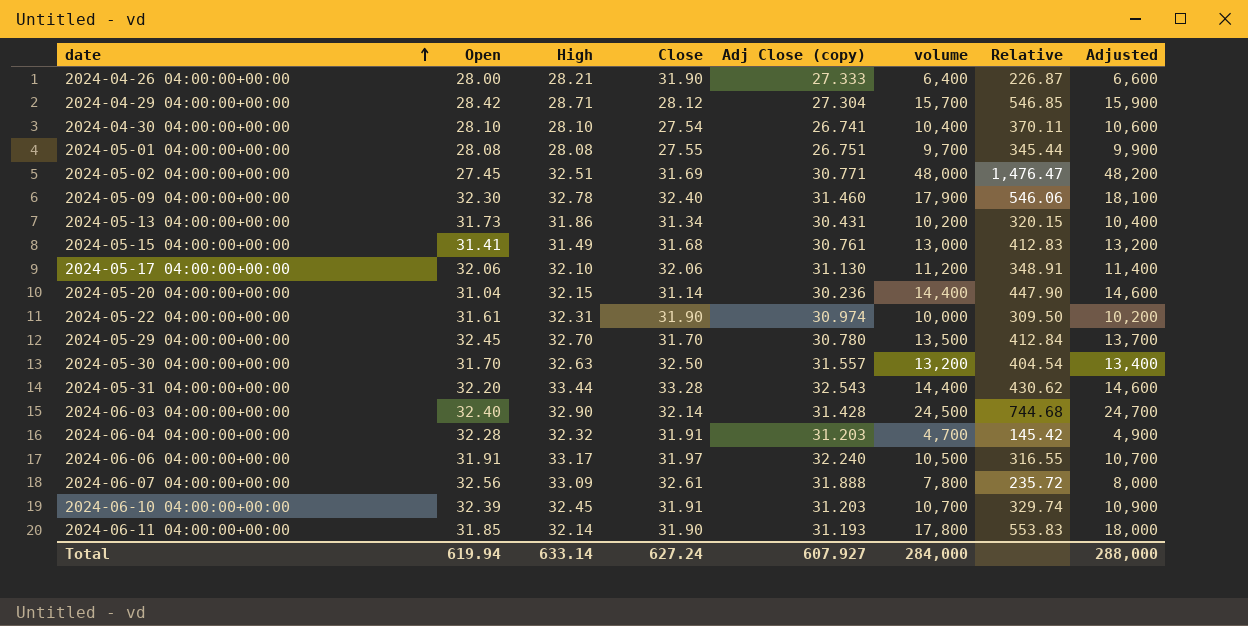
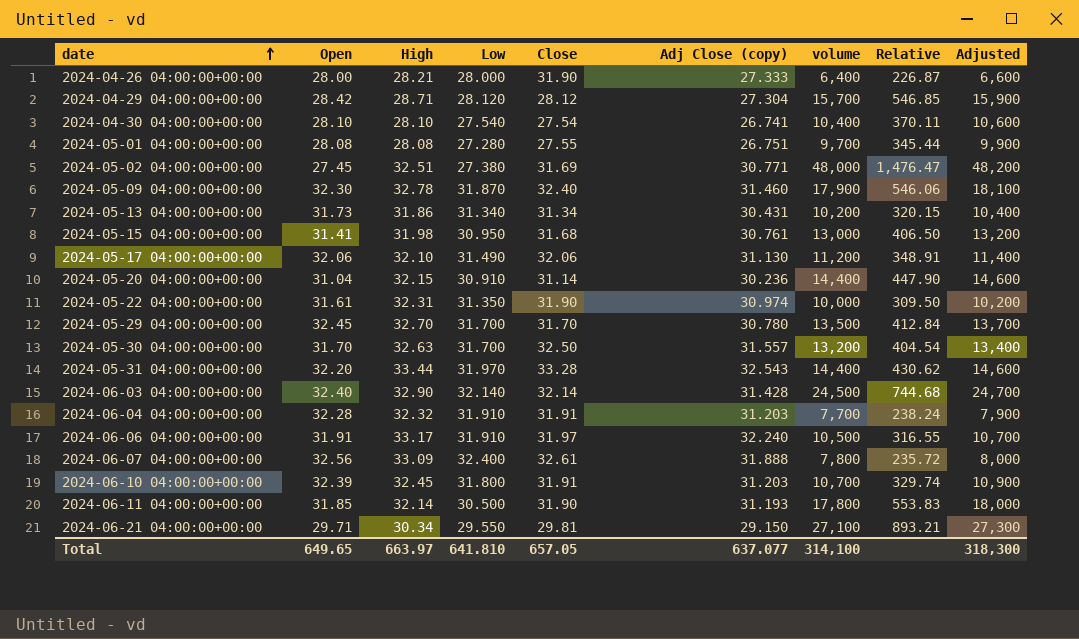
column Low | position: none -> 4
2024-05-15 04:00:00+00:00 | High: 31.49 -> 31.98
2024-05-15 04:00:00+00:00 | Relative: 412.83 -> 406.50
2024-06-04 04:00:00+00:00 | volume: 4,700 -> 7,700
2024-06-04 04:00:00+00:00 | Relative: 145.42 -> 238.24
2024-06-04 04:00:00+00:00 | Adjusted: 4,900 -> 7,900
row 2024-06-21 04:00:00+00:00: none -> 29.71 | 30.34 | 29.550 | 29.81 | 29.150 | 27,100 | 893.21 | 27,300
Total | Open: 619.94 -> 649.65
Total | High: 633.14 -> 663.97
Total | Close: 627.24 -> 657.05
Total | Adj Close (copy): 607.927 -> 637.077
Total | volume: 284,000 -> 314,100
Total | Adjusted: 288,000 -> 318,300

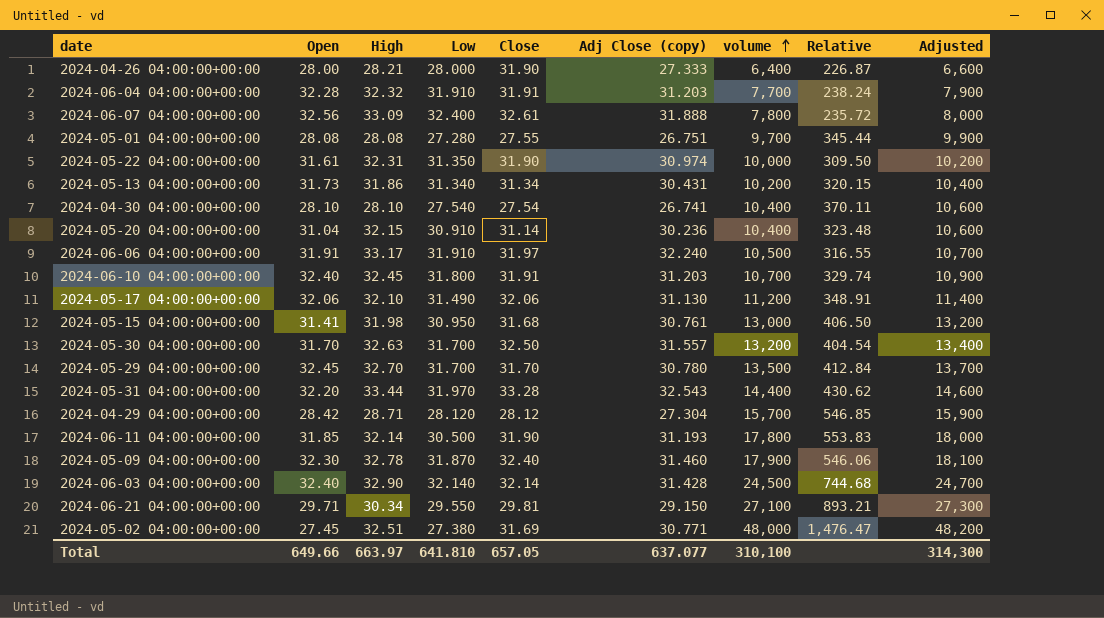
row order: date ascending -> volume ascending
2024-05-20 04:00:00+00:00 | volume: 14,400 -> 10,400
2024-05-20 04:00:00+00:00 | Relative: 447.90 -> 323.48
2024-05-20 04:00:00+00:00 | Adjusted: 14,600 -> 10,600
2024-06-10 04:00:00+00:00 | Open: 32.39 -> 32.40
Total | Open: 649.65 -> 649.66
Total | volume: 314,100 -> 310,100
Total | Adjusted: 318,300 -> 314,300

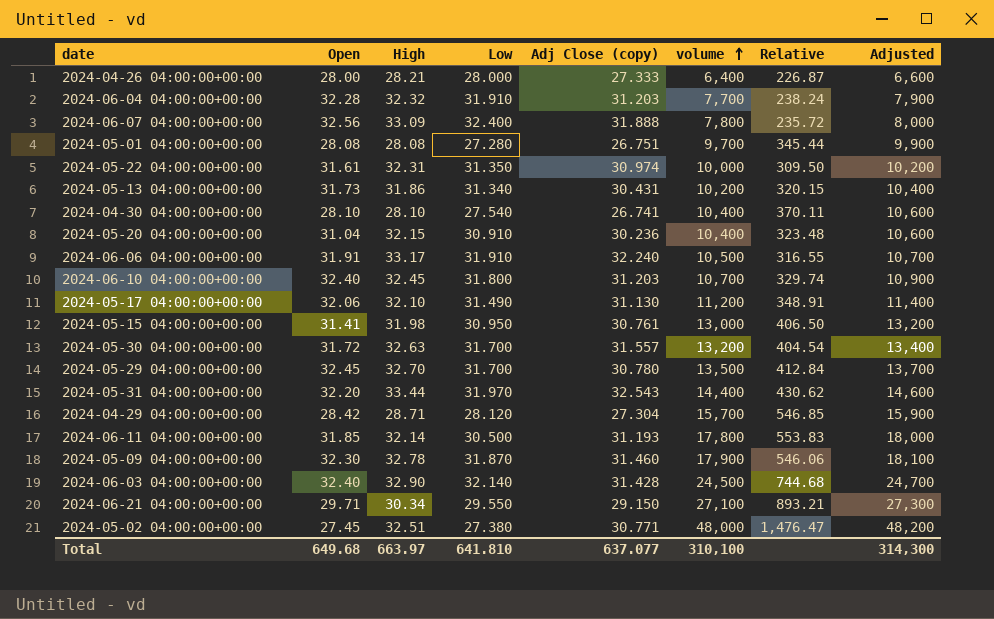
column Close | position: 5 -> none
2024-05-30 04:00:00+00:00 | Open: 31.70 -> 31.72
Total | Open: 649.66 -> 649.68

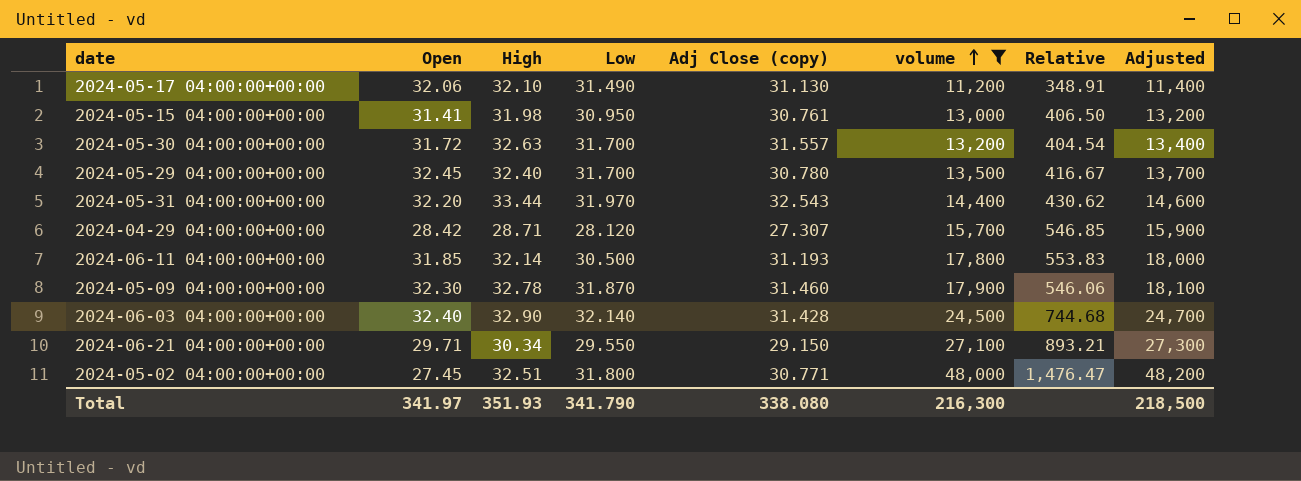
filter: none -> volume >= 11,200
2024-05-29 04:00:00+00:00 | High: 32.70 -> 32.40
2024-05-29 04:00:00+00:00 | Relative: 412.84 -> 416.67
2024-04-29 04:00:00+00:00 | Adj Close (copy): 27.304 -> 27.307
2024-05-02 04:00:00+00:00 | Low: 27.380 -> 31.800
Total | Open: 649.68 -> 341.97
Total | High: 663.97 -> 351.93
Total | Low: 641.810 -> 341.790
Total | Adj Close (copy): 637.077 -> 338.080
Total | volume: 310,100 -> 216,300
Total | Adjusted: 314,300 -> 218,500

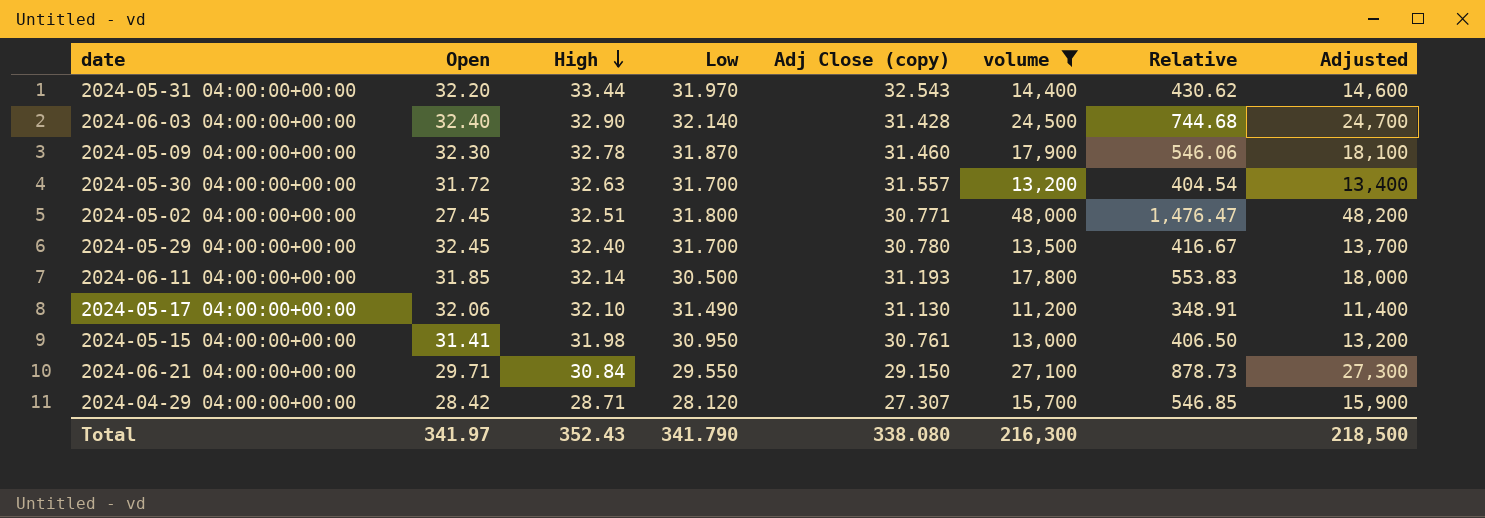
row order: volume ascending -> High descending
2024-06-21 04:00:00+00:00 | High: 30.34 -> 30.84
2024-06-21 04:00:00+00:00 | Relative: 893.21 -> 878.73
Total | High: 351.93 -> 352.43

